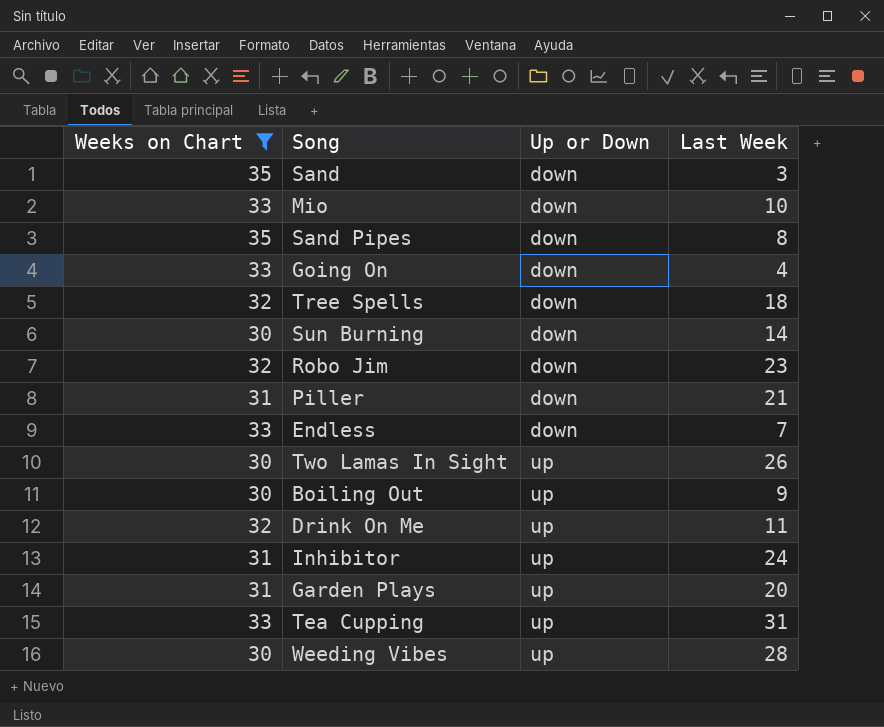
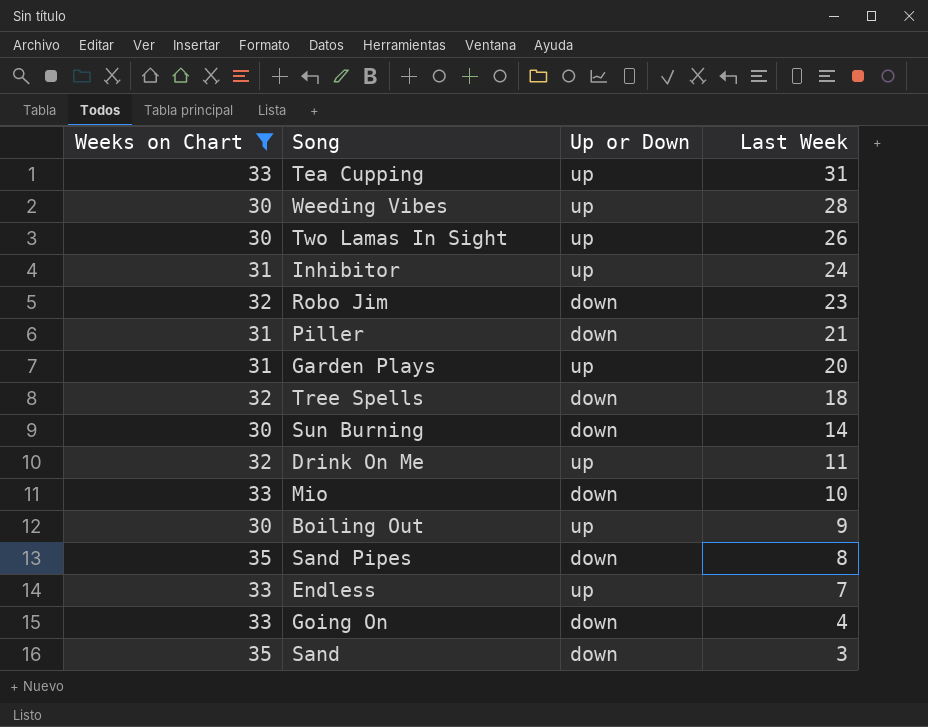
row order: Up or Down ascending -> Last Week descending
Endless | Up or Down: down -> up

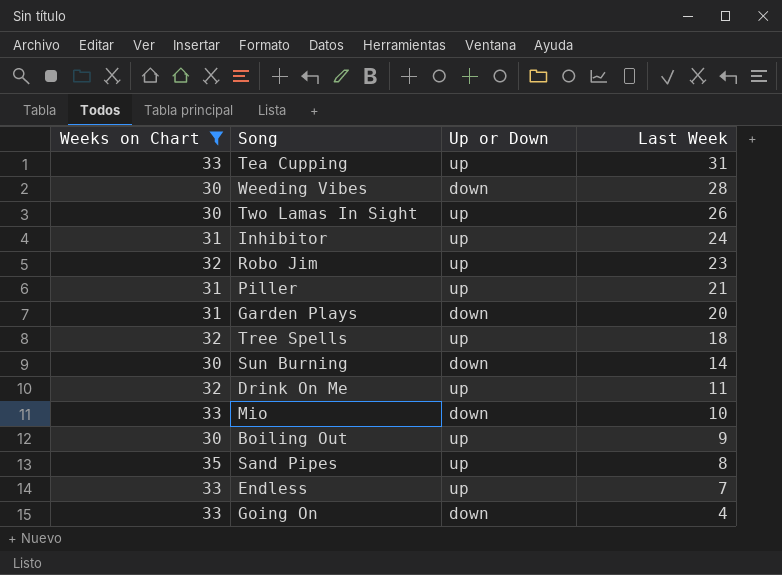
row Sand: 35 | down | 3 -> none
Weeding Vibes | Up or Down: up -> down
Robo Jim | Up or Down: down -> up
Piller | Up or Down: down -> up
Garden Plays | Up or Down: up -> down
Tree Spells | Up or Down: down -> up
Sand Pipes | Up or Down: down -> up

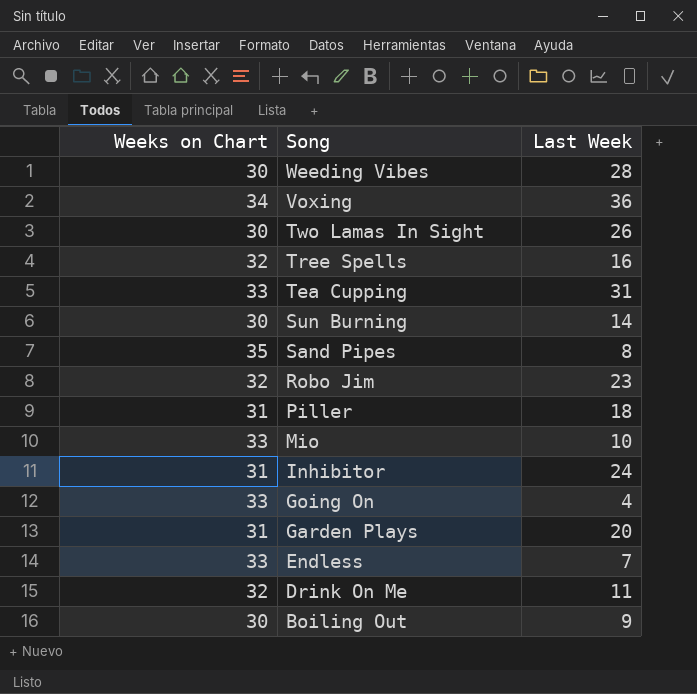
filter: Weeks on Chart != 34 -> none
row order: Last Week descending -> Song descending
column Up or Down | position: 3 -> none
Tree Spells | Last Week: 18 -> 16
Piller | Last Week: 21 -> 18

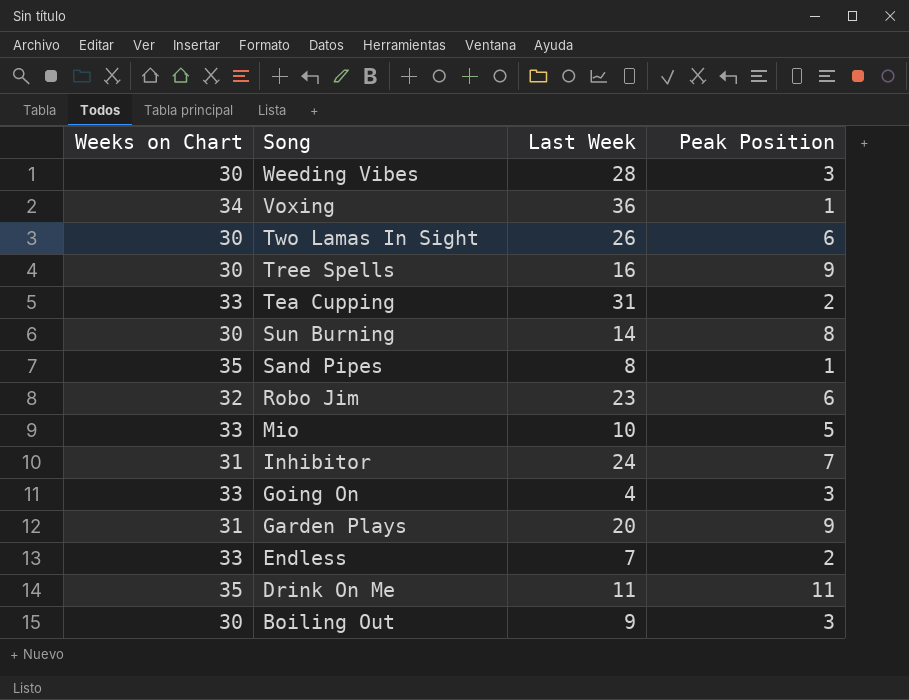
column Peak Position | position: none -> 4
row Piller: 31 | 18 -> none
Tree Spells | Weeks on Chart: 32 -> 30
Drink On Me | Weeks on Chart: 32 -> 35

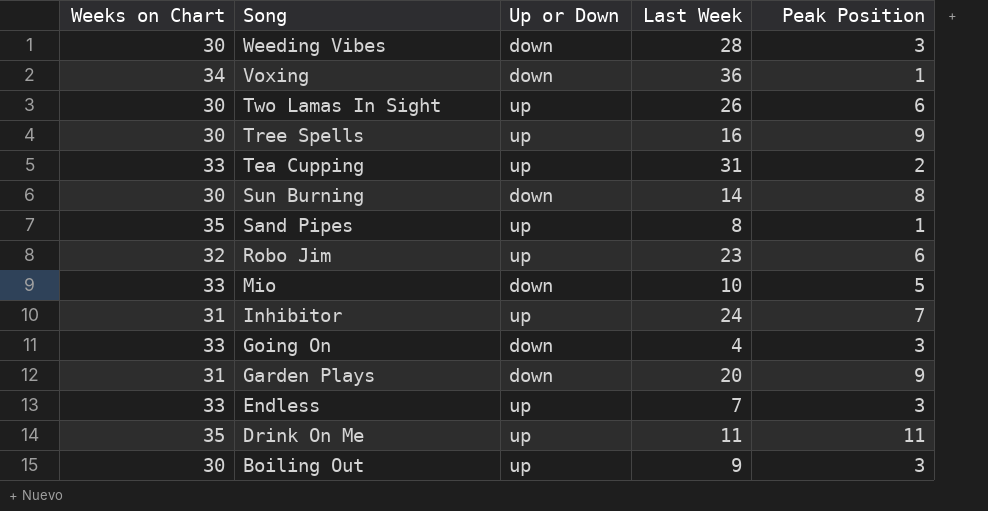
column Up or Down | position: none -> 3
Endless | Peak Position: 2 -> 3

